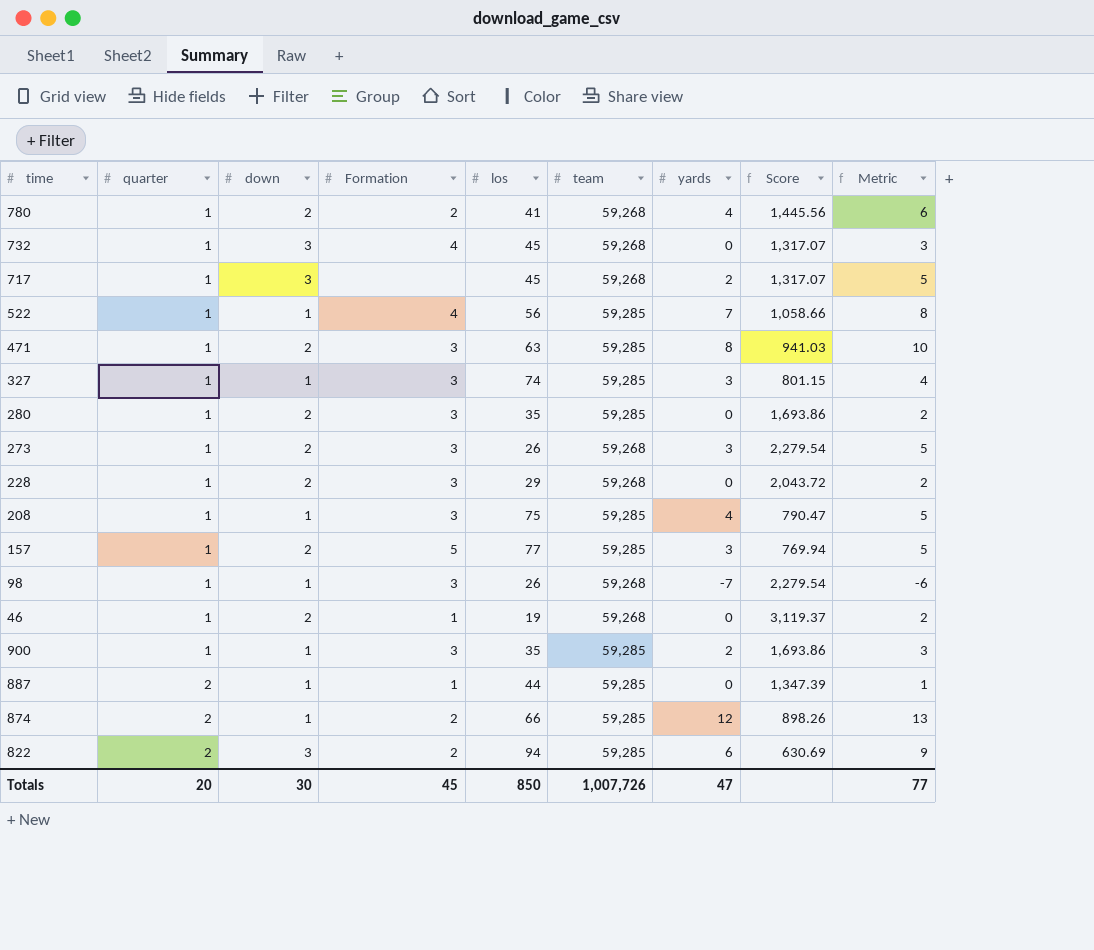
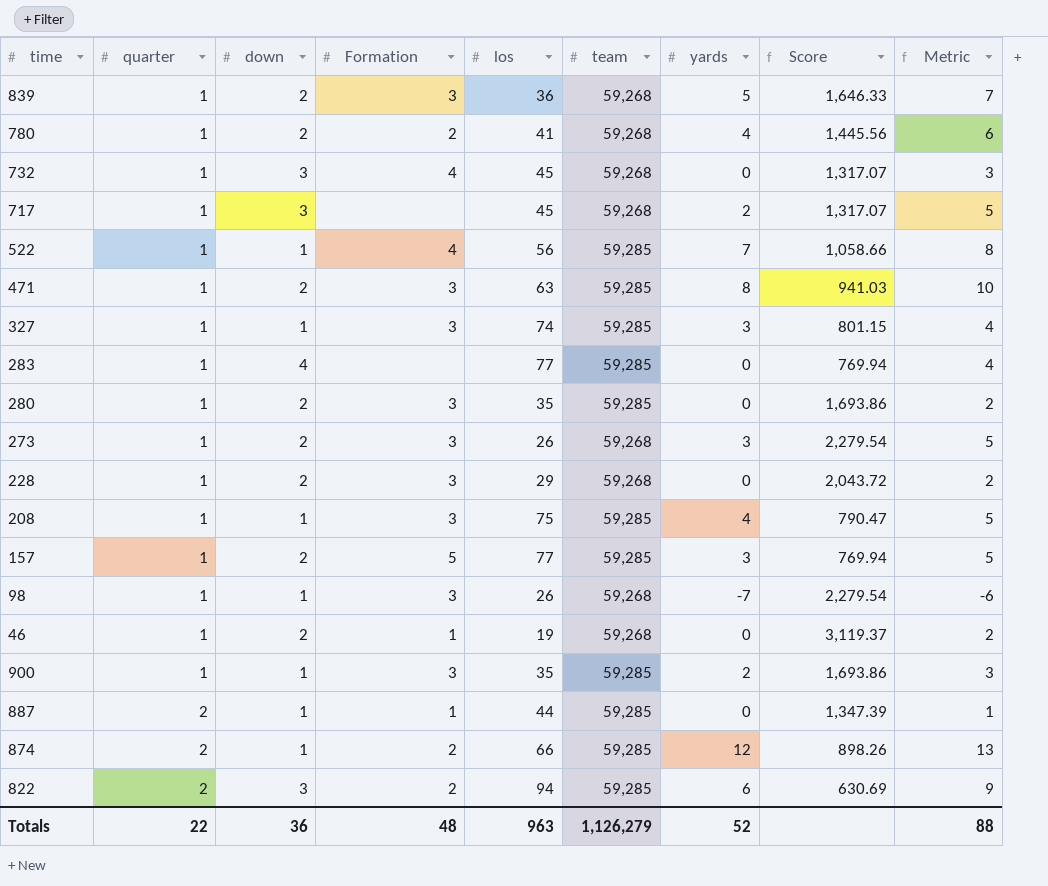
row 839: none -> 1 | 2 | 3 | 36 | 59,268 | 5 | 1,646.33 | 7
row 283: none -> 1 | 4 | none | 77 | 59,285 | 0 | 769.94 | 4
Totals | quarter: 20 -> 22
Totals | down: 30 -> 36
Totals | Formation: 45 -> 48
Totals | los: 850 -> 963
Totals | team: 1,007,726 -> 1,126,279
Totals | yards: 47 -> 52
Totals | Metric: 77 -> 88

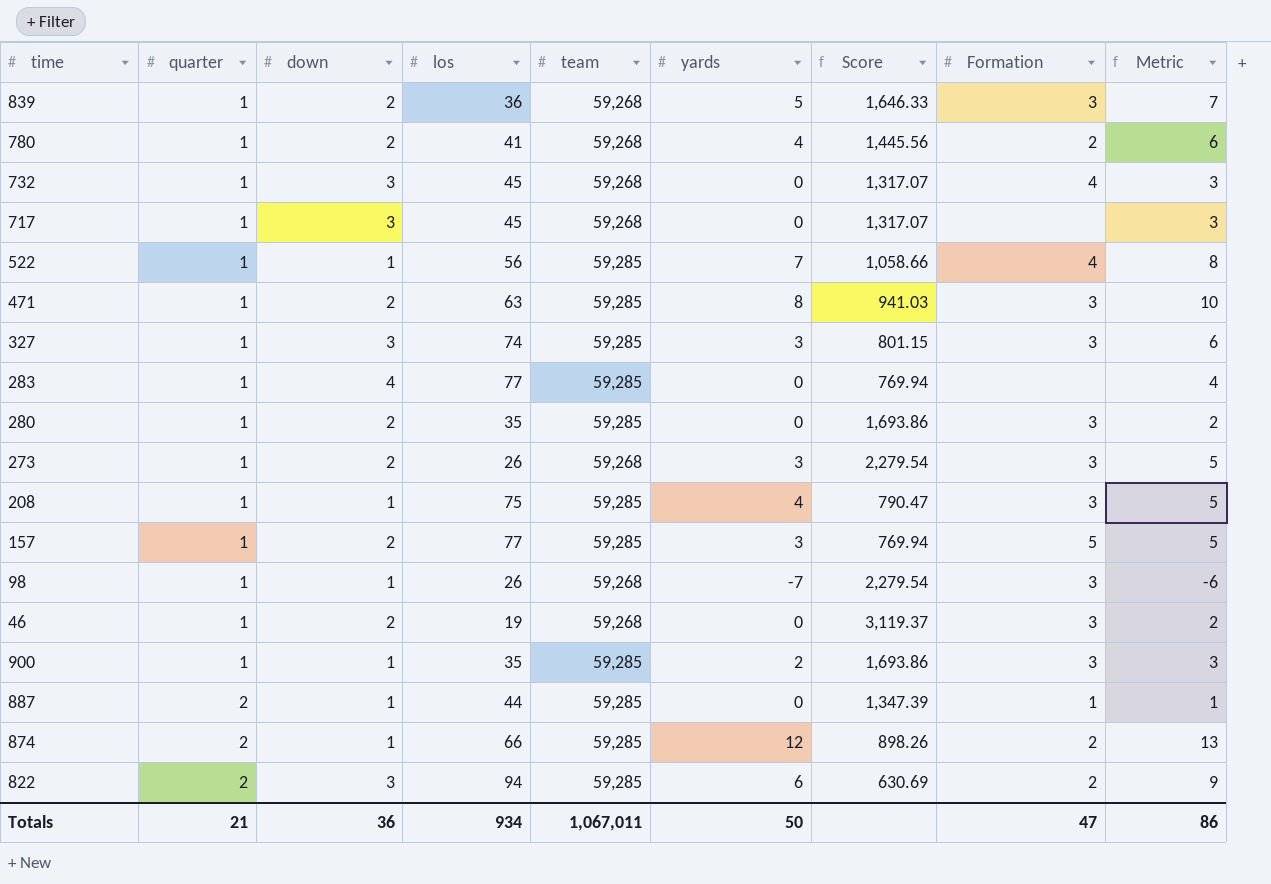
column Formation | position: 4 -> 8
row 228: 1 | 2 | 3 | 29 | 59,268 | 0 | 2,043.72 | 2 -> none
717 | yards: 2 -> 0
717 | Metric: 5 -> 3
327 | down: 1 -> 3
327 | Metric: 4 -> 6
46 | Formation: 1 -> 3
Totals | quarter: 22 -> 21
Totals | los: 963 -> 934
Totals | team: 1,126,279 -> 1,067,011
Totals | yards: 52 -> 50
Totals | Formation: 48 -> 47
Totals | Metric: 88 -> 86

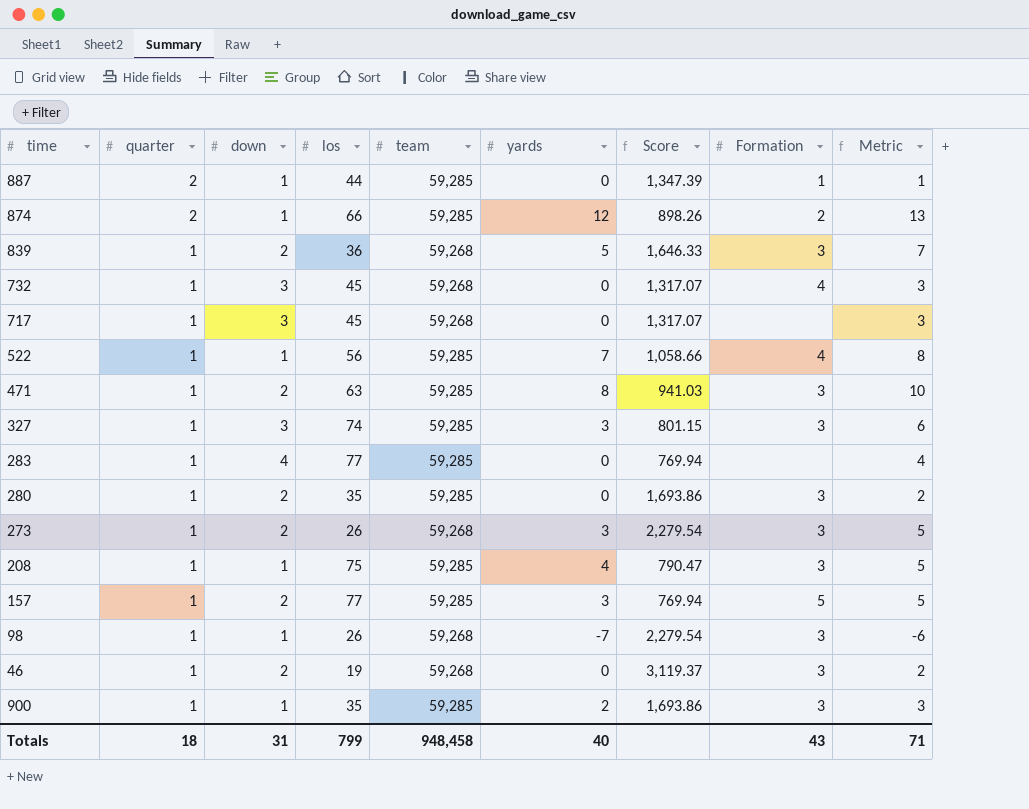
row order: quarter ascending -> quarter descending
row 780: 1 | 2 | 41 | 59,268 | 4 | 1,445.56 | 2 | 6 -> none
row 822: 2 | 3 | 94 | 59,285 | 6 | 630.69 | 2 | 9 -> none
Totals | quarter: 21 -> 18
Totals | down: 36 -> 31
Totals | los: 934 -> 799
Totals | team: 1,067,011 -> 948,458
Totals | yards: 50 -> 40
Totals | Formation: 47 -> 43
Totals | Metric: 86 -> 71

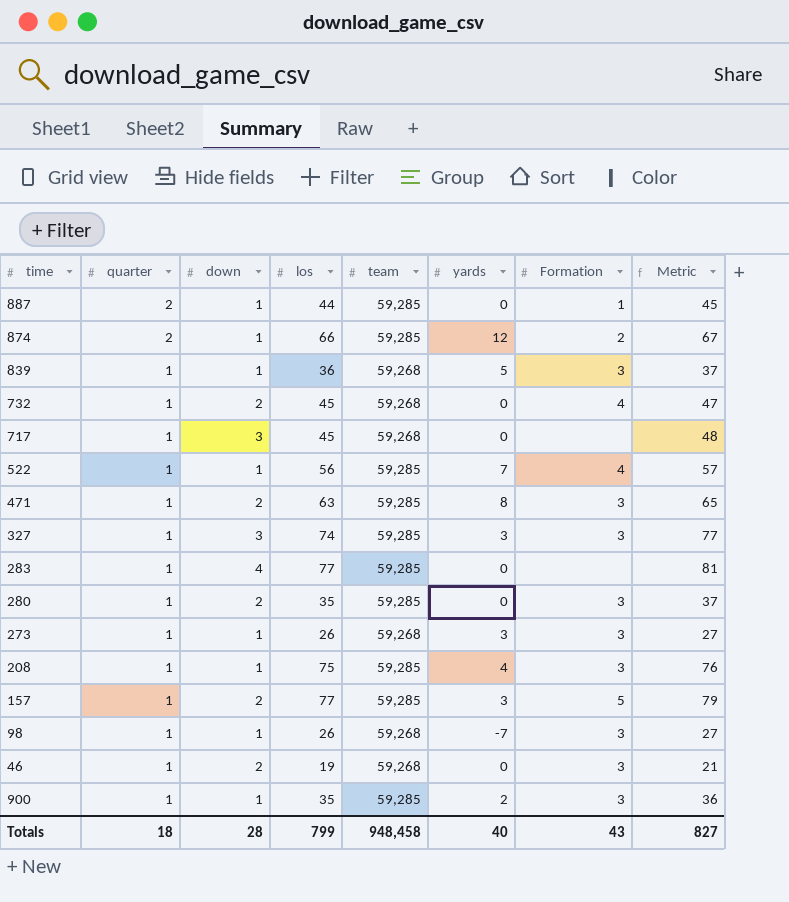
column Score | formula: [team] / [los] -> none
column Metric | formula: [down] + [yards] -> [down] + [los]
839 | down: 2 -> 1
732 | down: 3 -> 2
273 | down: 2 -> 1
Totals | down: 31 -> 28
Totals | Metric: 71 -> 827

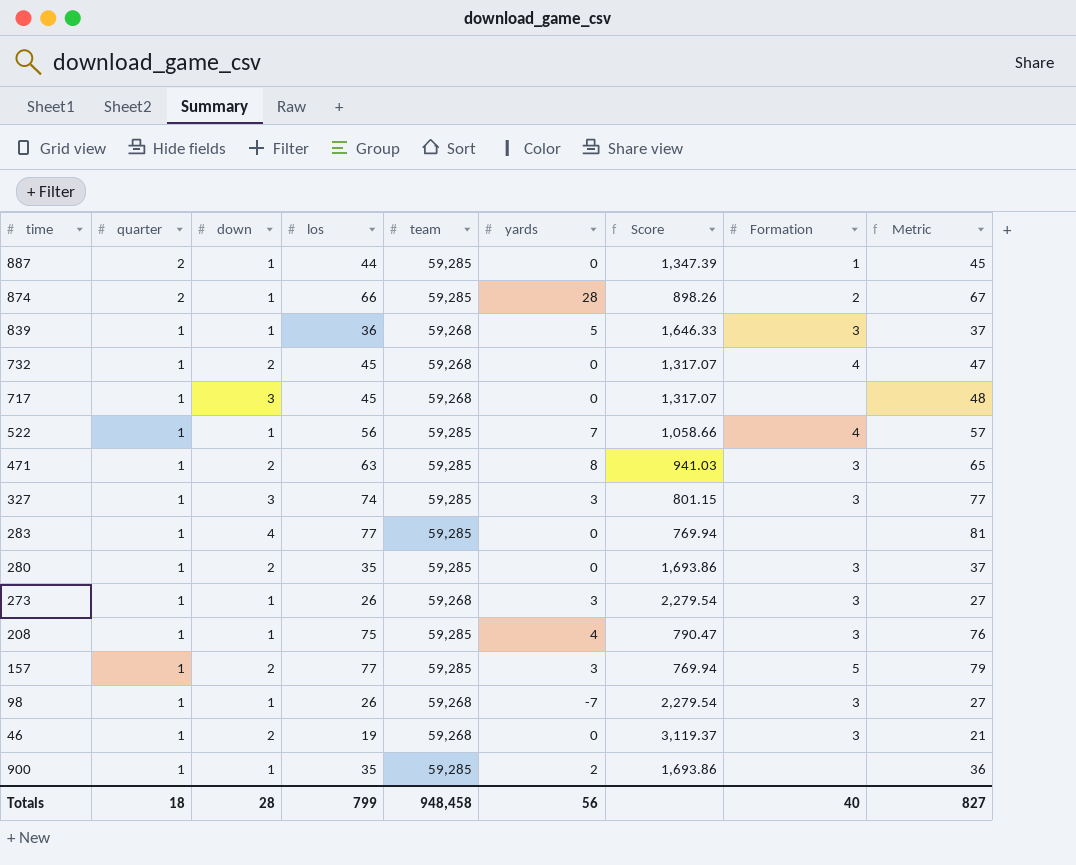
column Score | formula: none -> [team] / [los]
874 | yards: 12 -> 28
900 | Formation: 3 -> none
Totals | yards: 40 -> 56
Totals | Formation: 43 -> 40

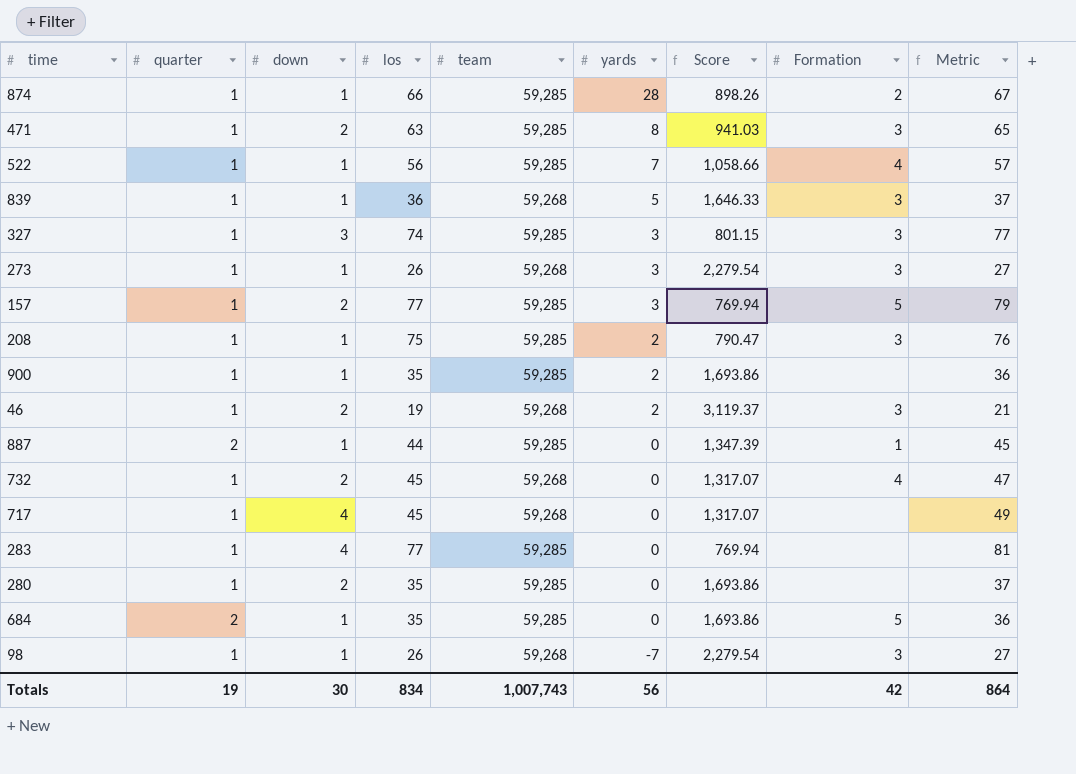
row order: quarter descending -> yards descending
874 | quarter: 2 -> 1
208 | yards: 4 -> 2
46 | yards: 0 -> 2
717 | down: 3 -> 4
717 | Metric: 48 -> 49
280 | Formation: 3 -> none
row 684: none -> 2 | 1 | 35 | 59,285 | 0 | 1,693.86 | 5 | 36
Totals | quarter: 18 -> 19
Totals | down: 28 -> 30
Totals | los: 799 -> 834
Totals | team: 948,458 -> 1,007,743
Totals | Formation: 40 -> 42
Totals | Metric: 827 -> 864

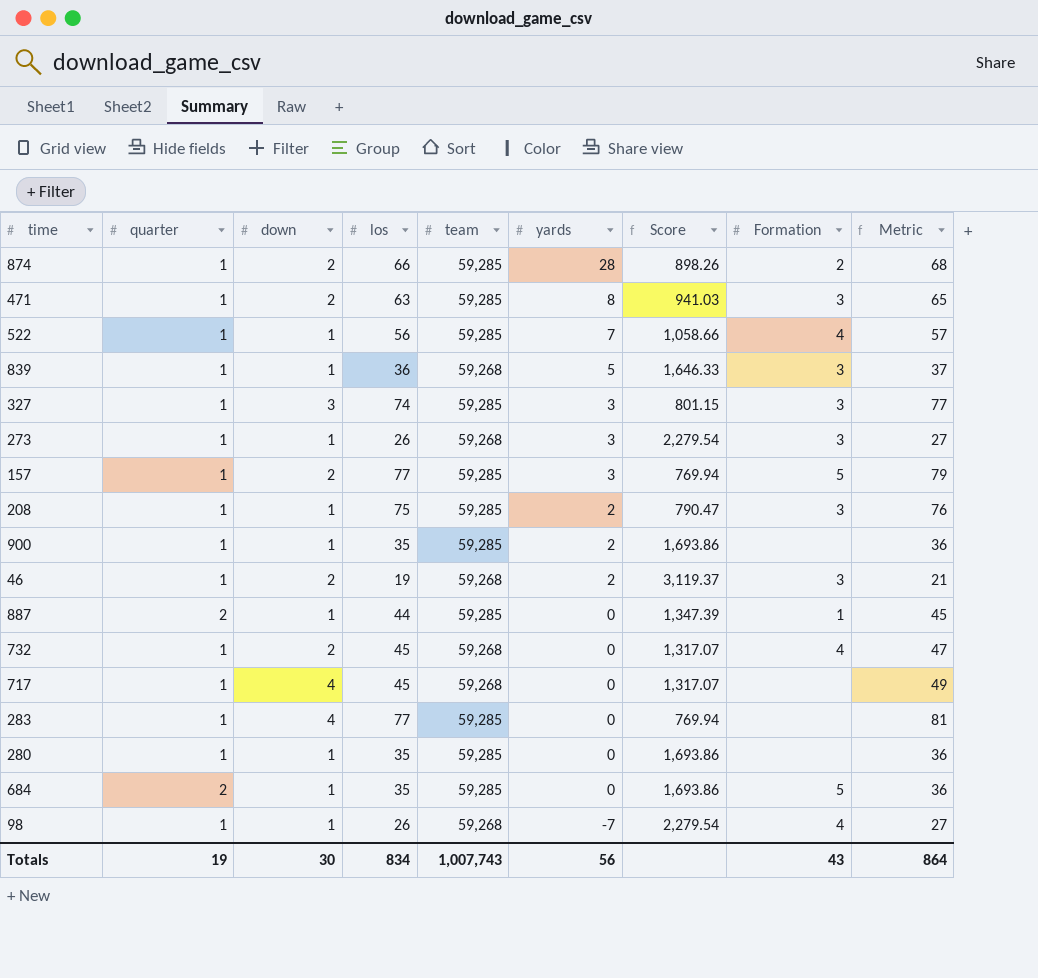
874 | down: 1 -> 2
874 | Metric: 67 -> 68
280 | down: 2 -> 1
280 | Metric: 37 -> 36
98 | Formation: 3 -> 4
Totals | Formation: 42 -> 43

